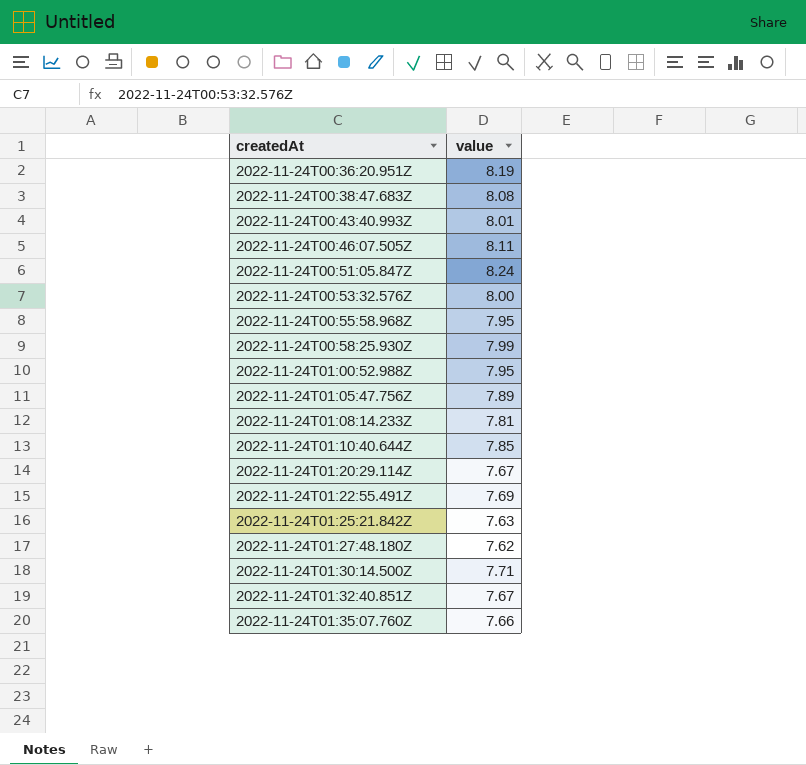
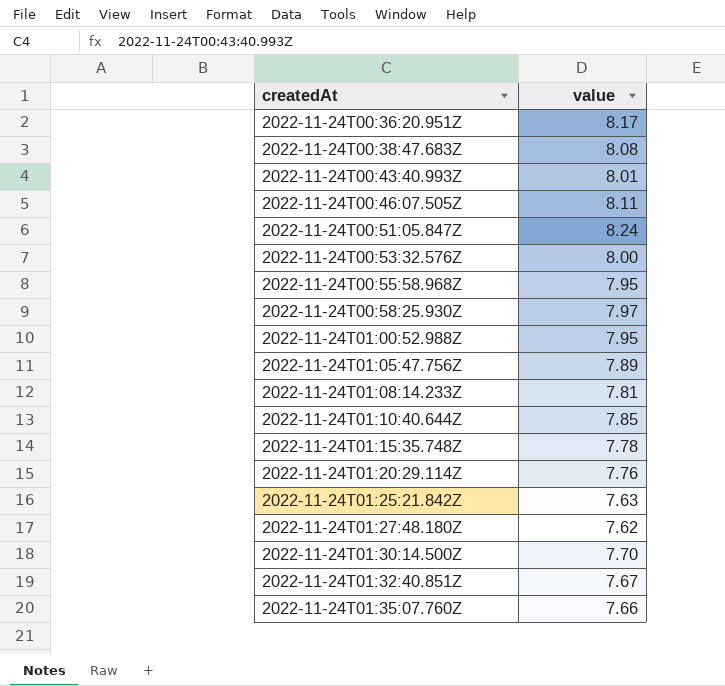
row 2022-11-24T01:22:55.491Z: 7.69 -> none
2022-11-24T00:36:20.951Z | value: 8.19 -> 8.17
2022-11-24T00:58:25.930Z | value: 7.99 -> 7.97
row 2022-11-24T01:15:35.748Z: none -> 7.78
2022-11-24T01:20:29.114Z | value: 7.67 -> 7.76
2022-11-24T01:30:14.500Z | value: 7.71 -> 7.70

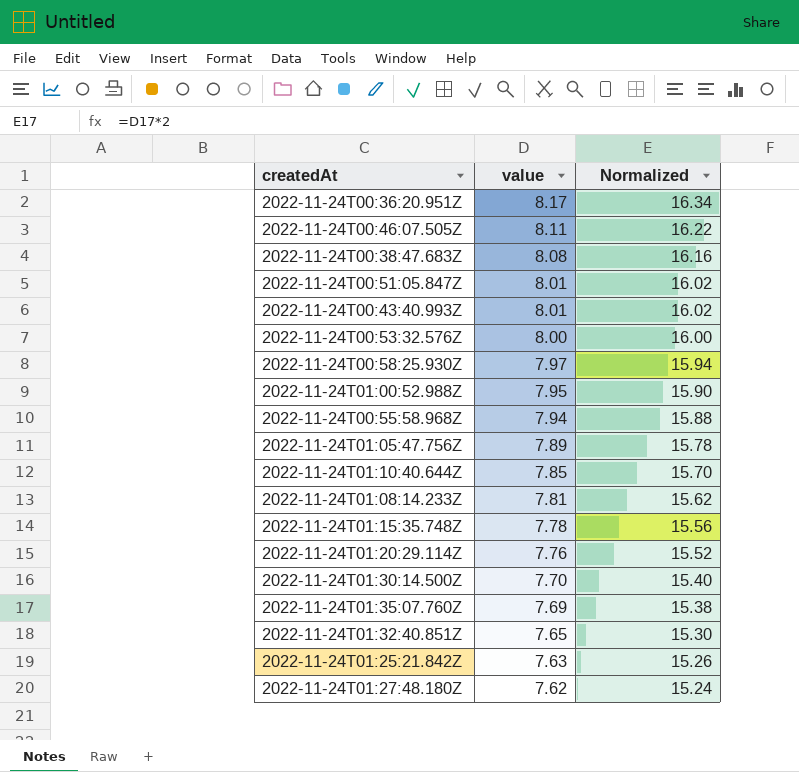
row order: createdAt ascending -> value descending
column Normalized | formula: none -> [value] * 2
2022-11-24T00:51:05.847Z | value: 8.24 -> 8.01
2022-11-24T00:55:58.968Z | value: 7.95 -> 7.94
2022-11-24T01:35:07.760Z | value: 7.66 -> 7.69
2022-11-24T01:32:40.851Z | value: 7.67 -> 7.65

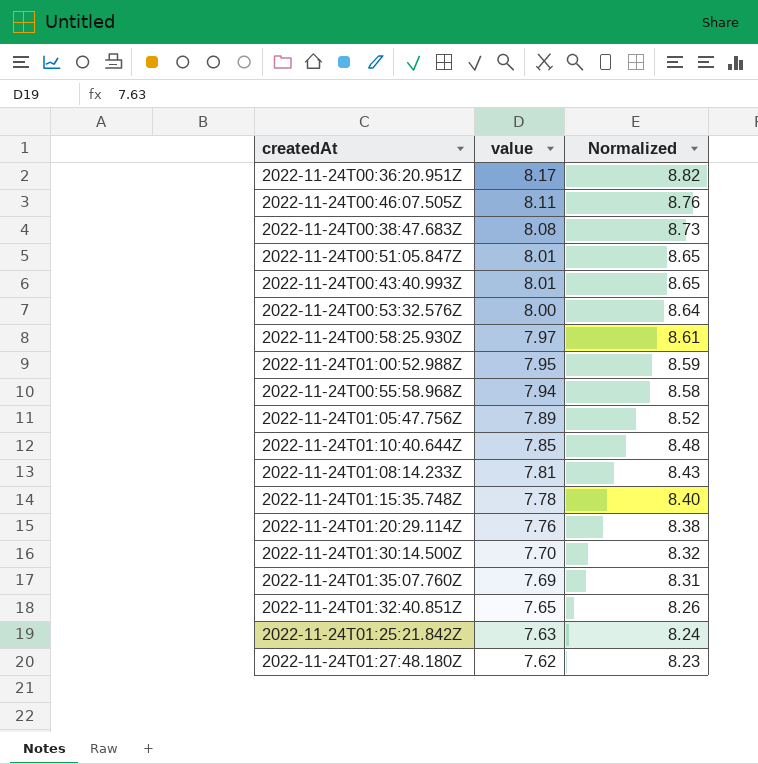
column Normalized | formula: [value] * 2 -> [value] * 1.08

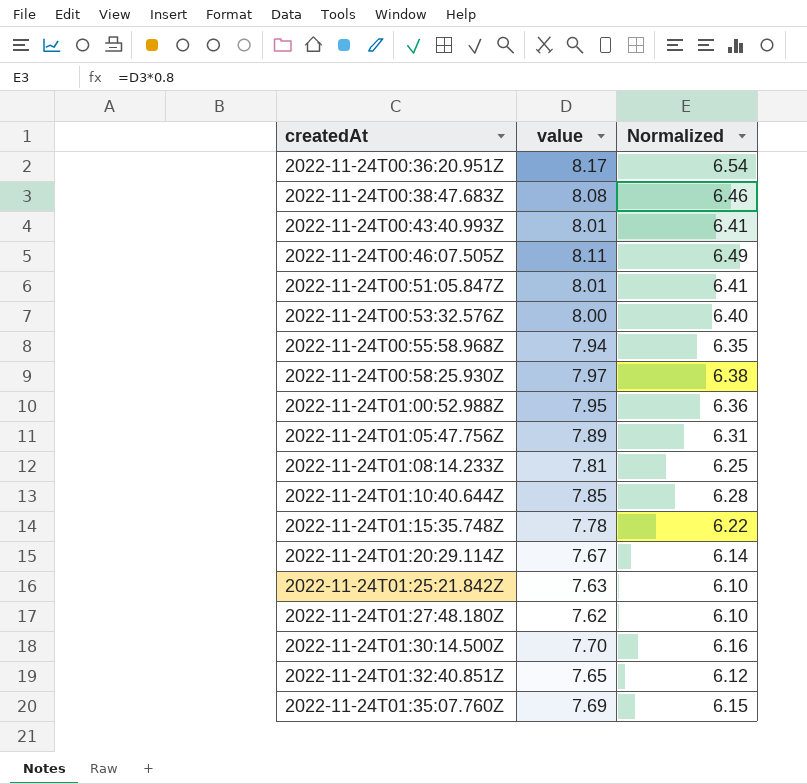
row order: value descending -> createdAt ascending
column Normalized | formula: [value] * 1.08 -> [value] * 0.8
2022-11-24T01:20:29.114Z | value: 7.76 -> 7.67

